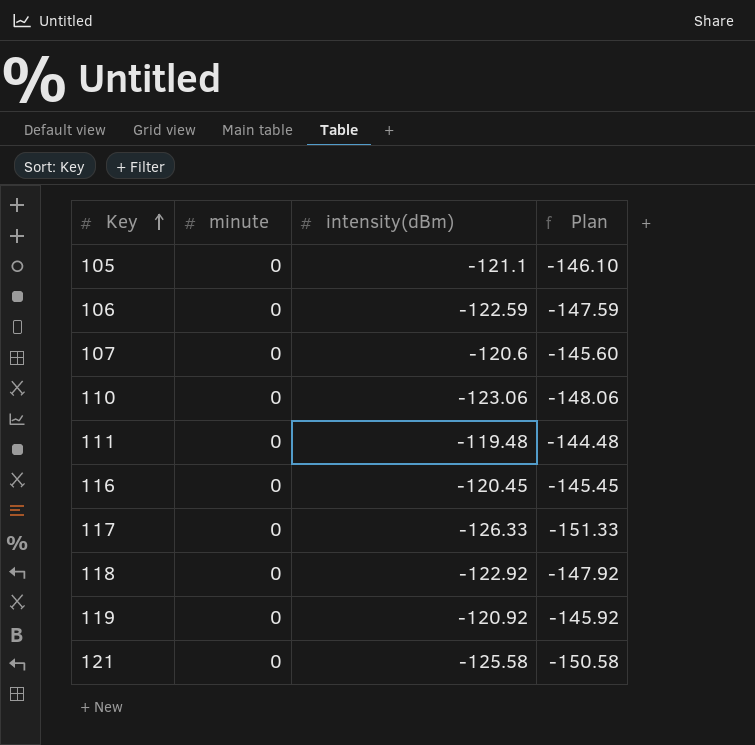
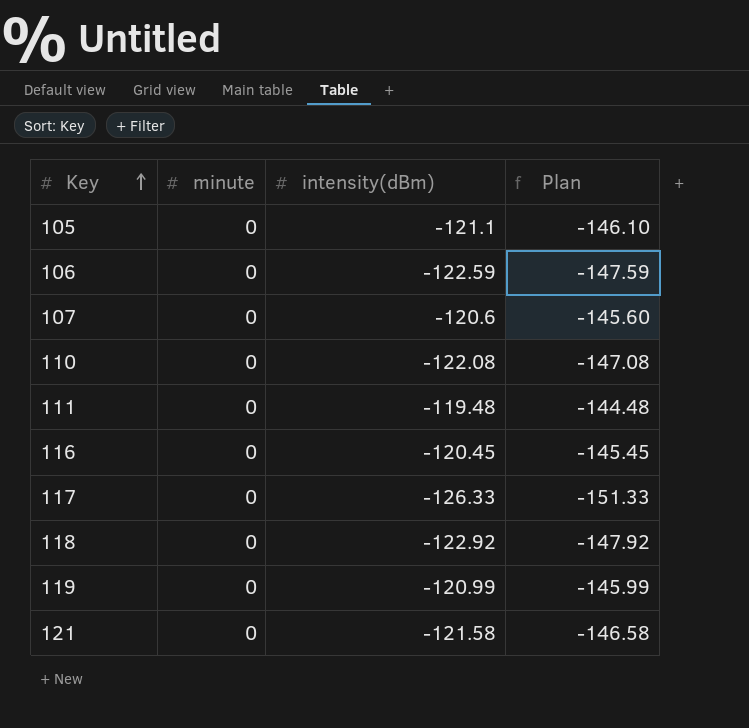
110 | intensity(dBm): -123.06 -> -122.08
110 | Plan: -148.06 -> -147.08
119 | intensity(dBm): -120.92 -> -120.99
119 | Plan: -145.92 -> -145.99
121 | intensity(dBm): -125.58 -> -121.58
121 | Plan: -150.58 -> -146.58

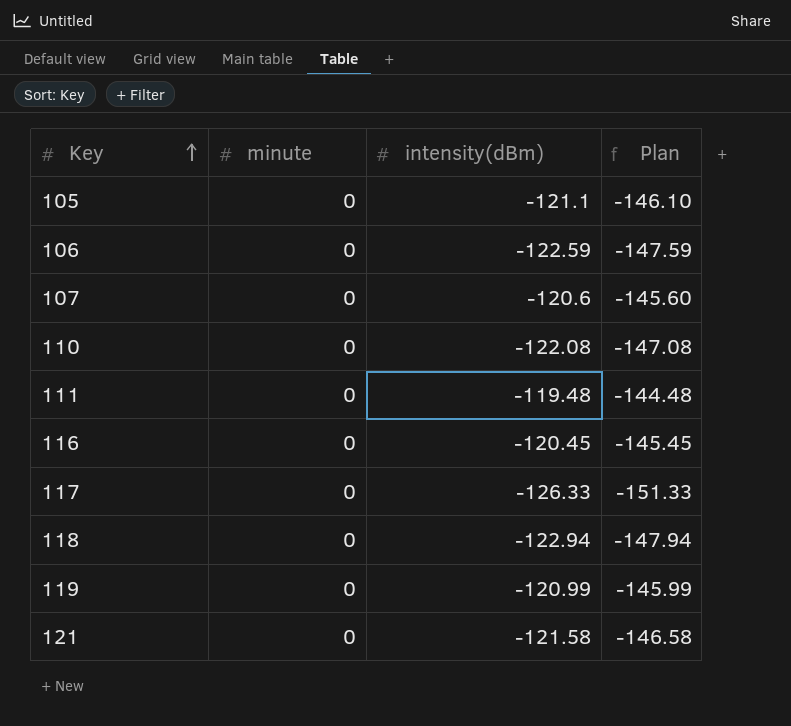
118 | intensity(dBm): -122.92 -> -122.94
118 | Plan: -147.92 -> -147.94

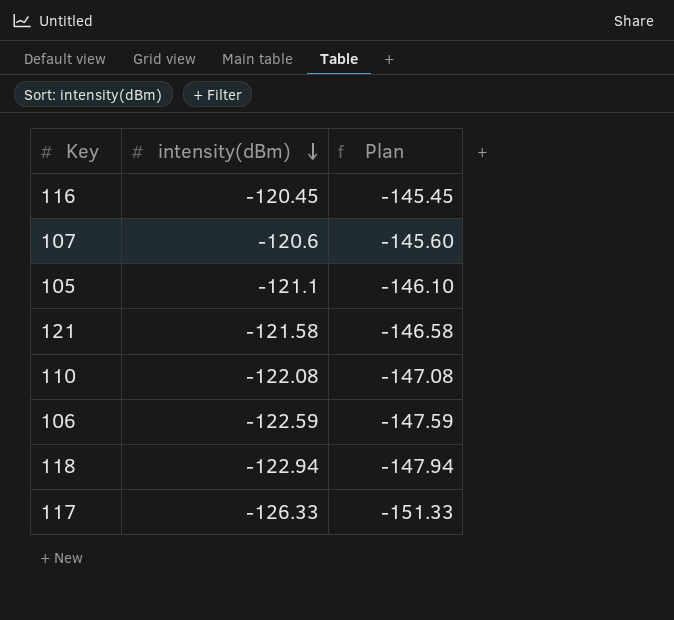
row order: Key ascending -> intensity(dBm) descending
column minute | position: 2 -> none
row 111: 0 | -119.48 | -144.48 -> none
row 119: 0 | -120.99 | -145.99 -> none

